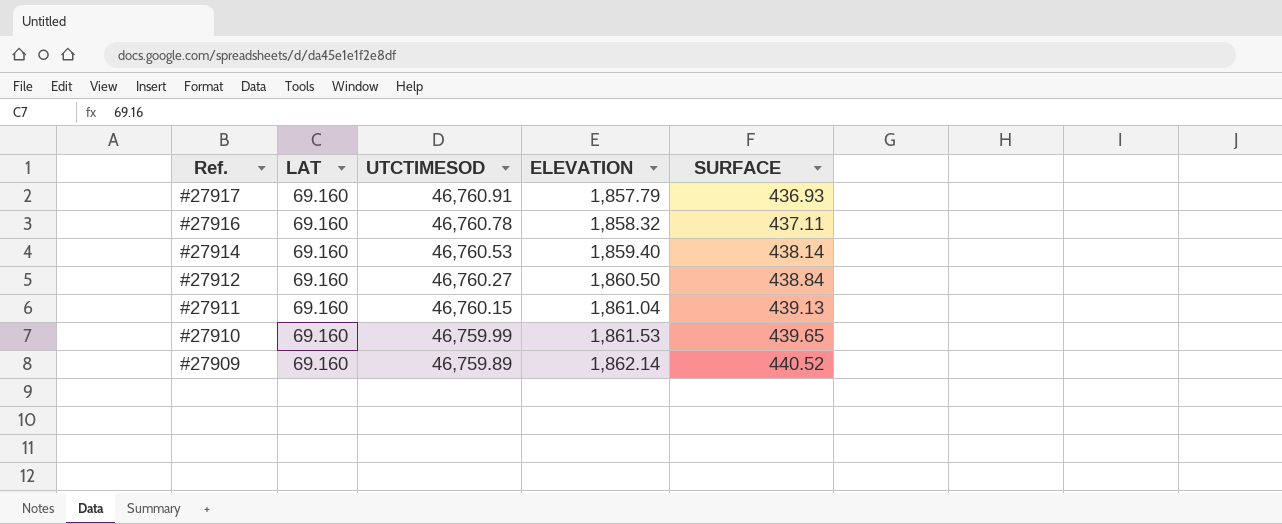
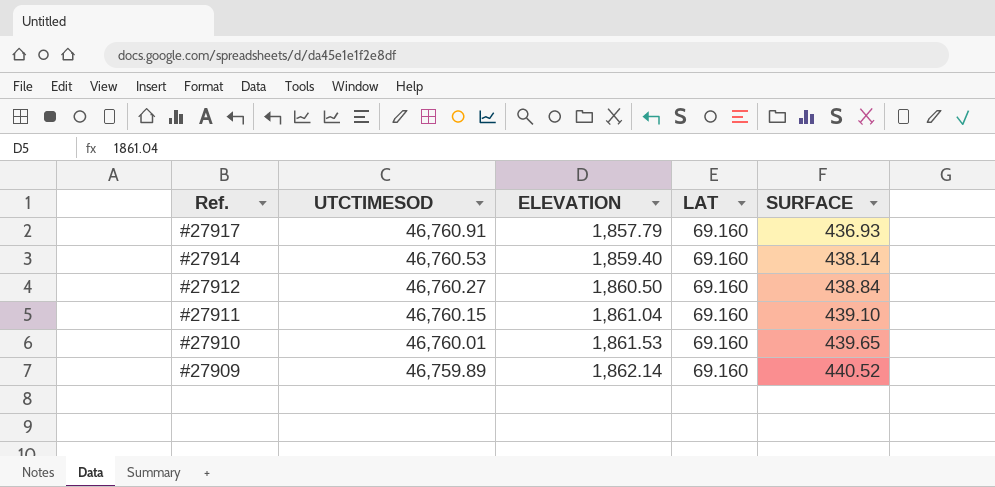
column LAT | position: 2 -> 4
row #27916: 69.160 | 46,760.78 | 1,858.32 | 437.11 -> none
#27911 | SURFACE: 439.13 -> 439.10
#27910 | UTCTIMESOD: 46,759.99 -> 46,760.01

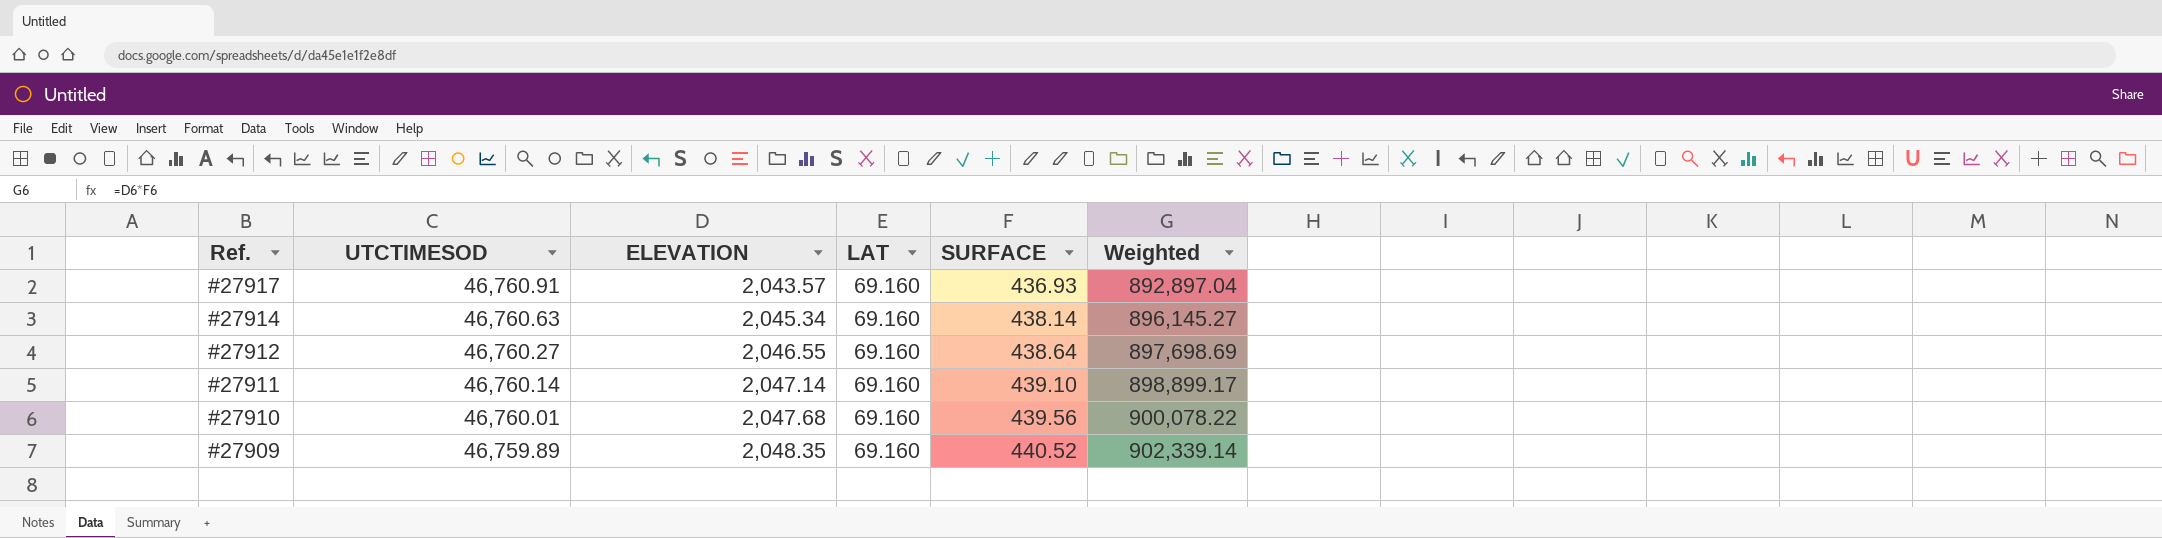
column Weighted | formula: none -> [ELEVATION] * [SURFACE]
#27917 | ELEVATION: 1,857.79 -> 2,043.57
#27914 | UTCTIMESOD: 46,760.53 -> 46,760.63
#27914 | ELEVATION: 1,859.40 -> 2,045.34
#27912 | ELEVATION: 1,860.50 -> 2,046.55
#27912 | SURFACE: 438.84 -> 438.64
#27911 | UTCTIMESOD: 46,760.15 -> 46,760.14
#27911 | ELEVATION: 1,861.04 -> 2,047.14
#27910 | ELEVATION: 1,861.53 -> 2,047.68
#27910 | SURFACE: 439.65 -> 439.56
#27909 | ELEVATION: 1,862.14 -> 2,048.35

